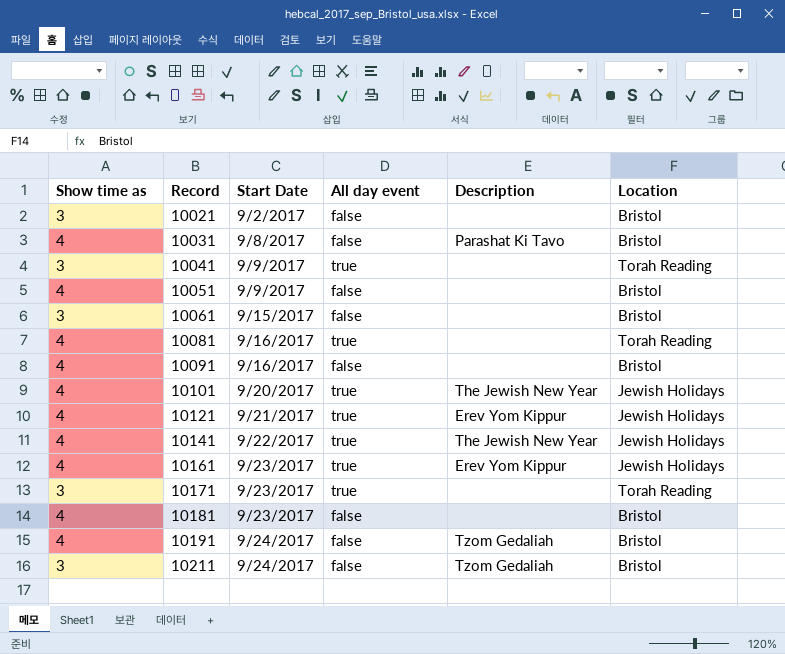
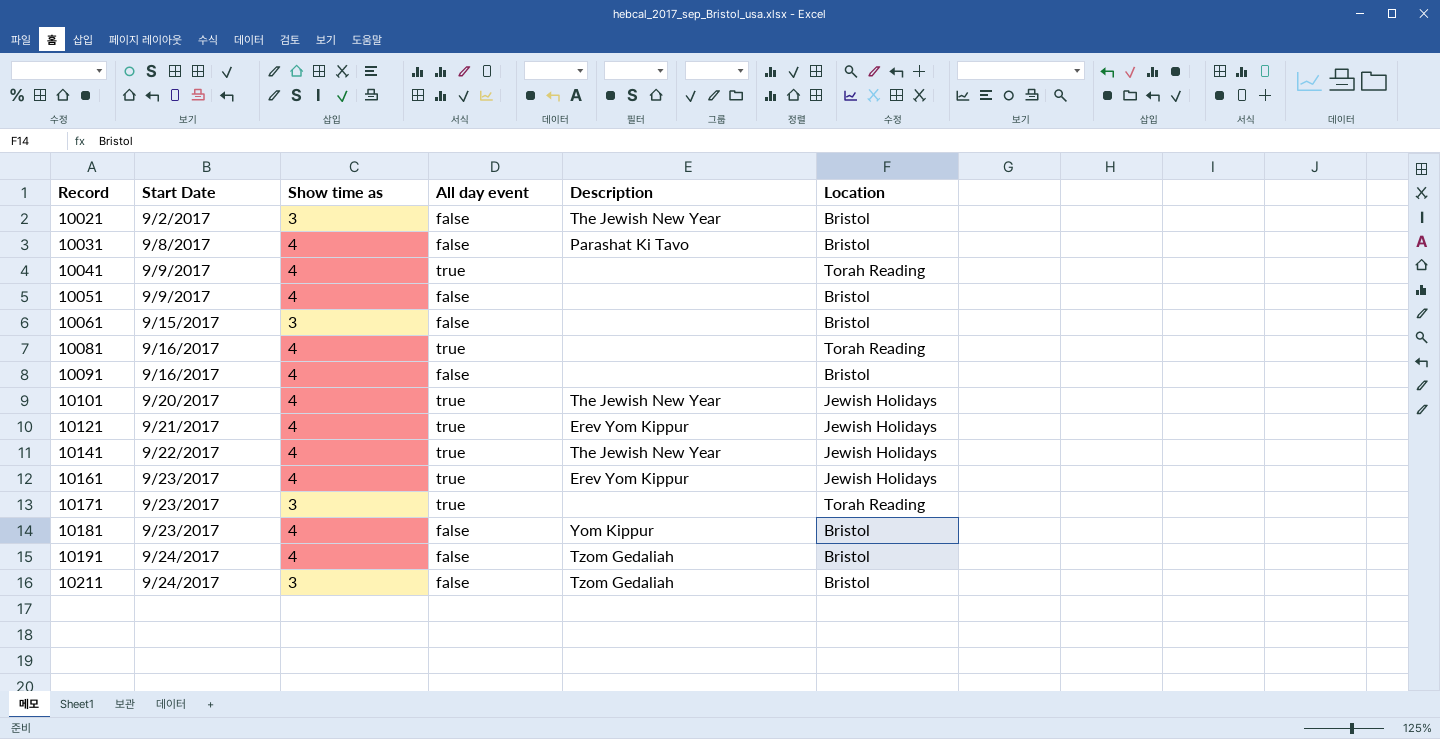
column Show time as | position: 1 -> 3
10021 | Description: none -> The Jewish New Year
10041 | Show time as: 3 -> 4
10181 | Description: none -> Yom Kippur

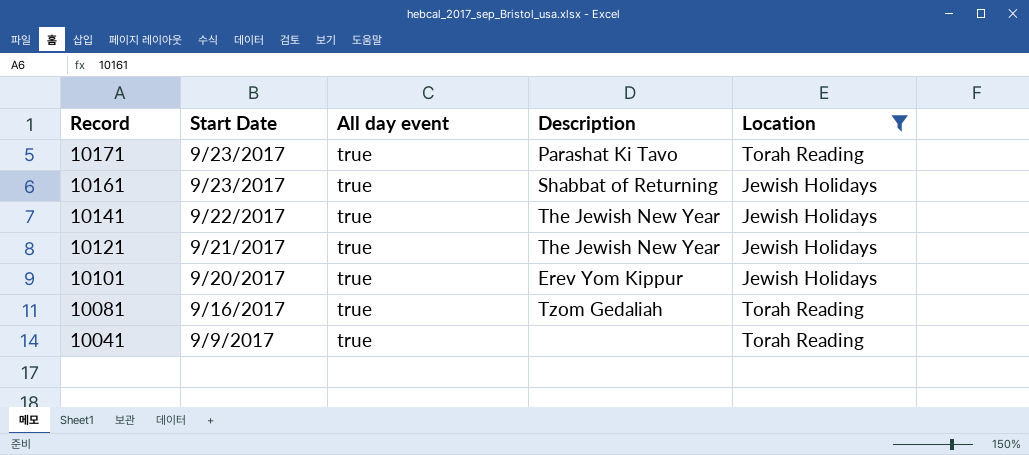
filter: none -> Location != Bristol
row order: Record ascending -> Record descending
column Show time as | position: 3 -> none
10171 | Description: none -> Parashat Ki Tavo
10161 | Description: Erev Yom Kippur -> Shabbat of Returning
10121 | Description: Erev Yom Kippur -> The Jewish New Year
10101 | Description: The Jewish New Year -> Erev Yom Kippur
10081 | Description: none -> Tzom Gedaliah

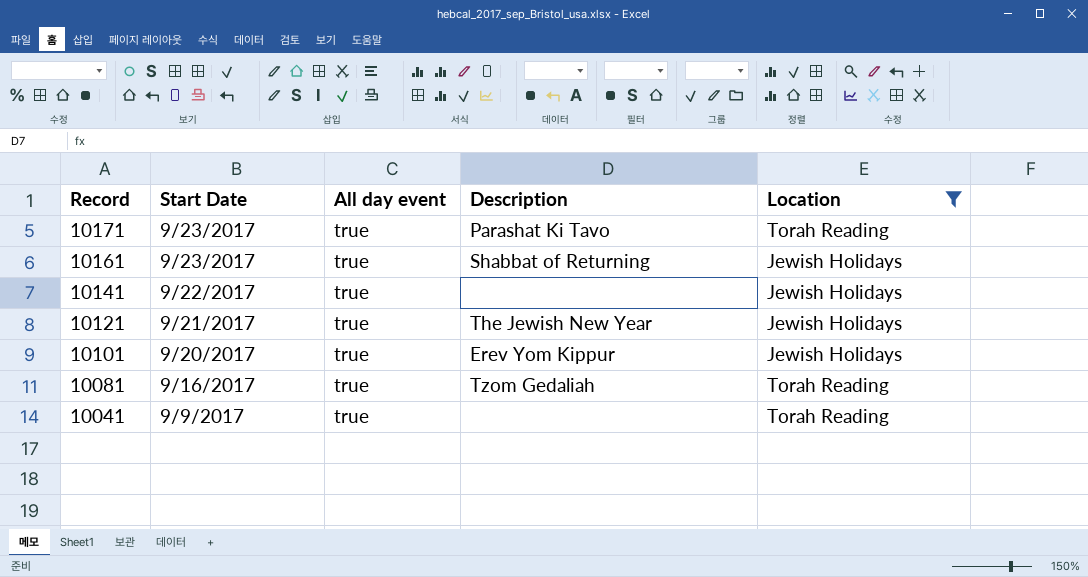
10141 | Description: The Jewish New Year -> none

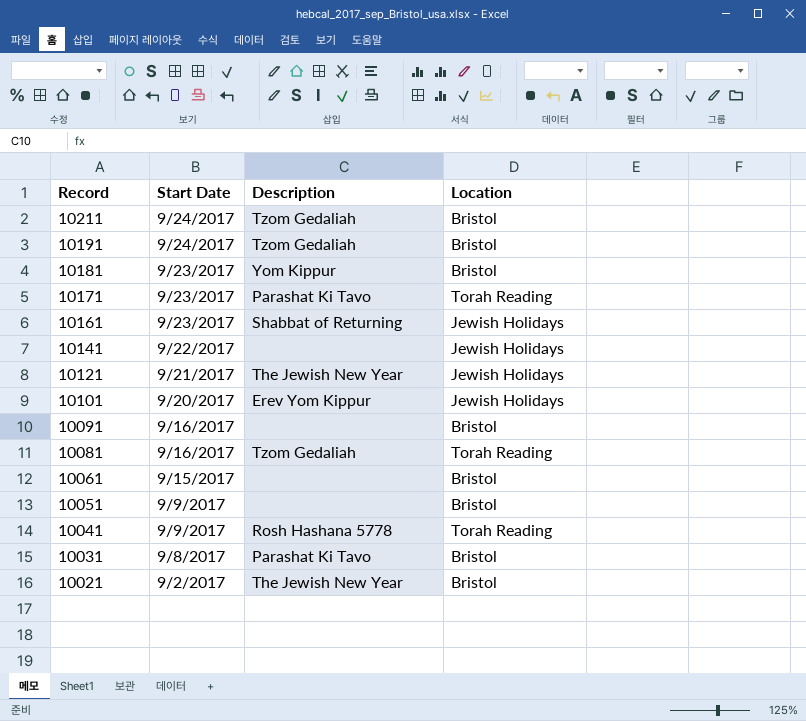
filter: Location != Bristol -> none
column All day event | position: 3 -> none
10041 | Description: none -> Rosh Hashana 5778

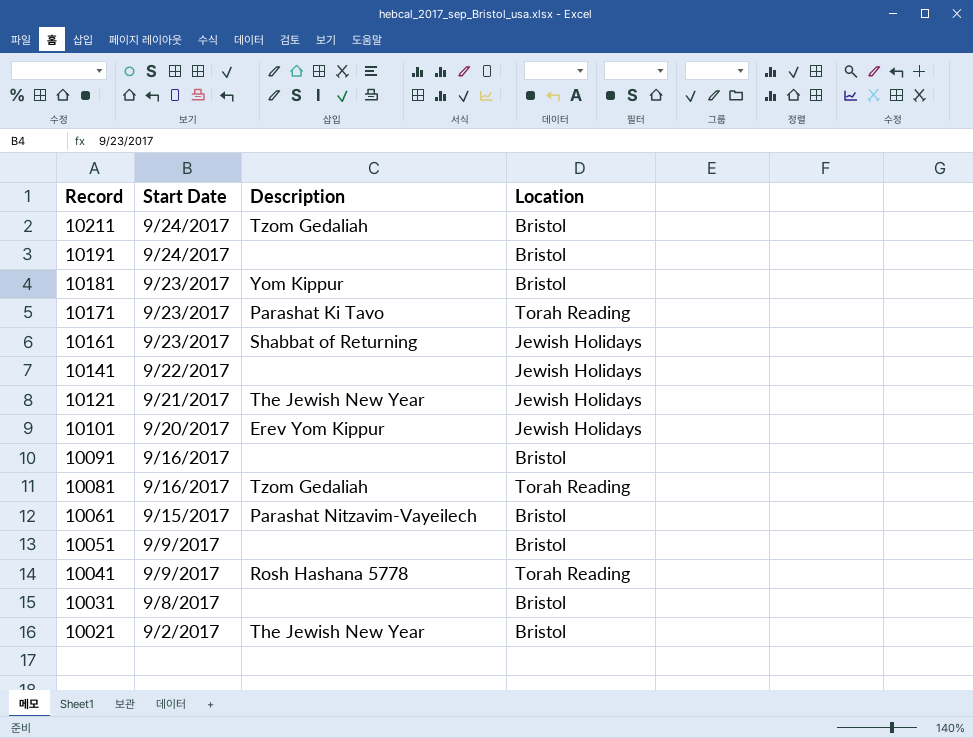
10191 | Description: Tzom Gedaliah -> none
10061 | Description: none -> Parashat Nitzavim-Vayeilech
10031 | Description: Parashat Ki Tavo -> none

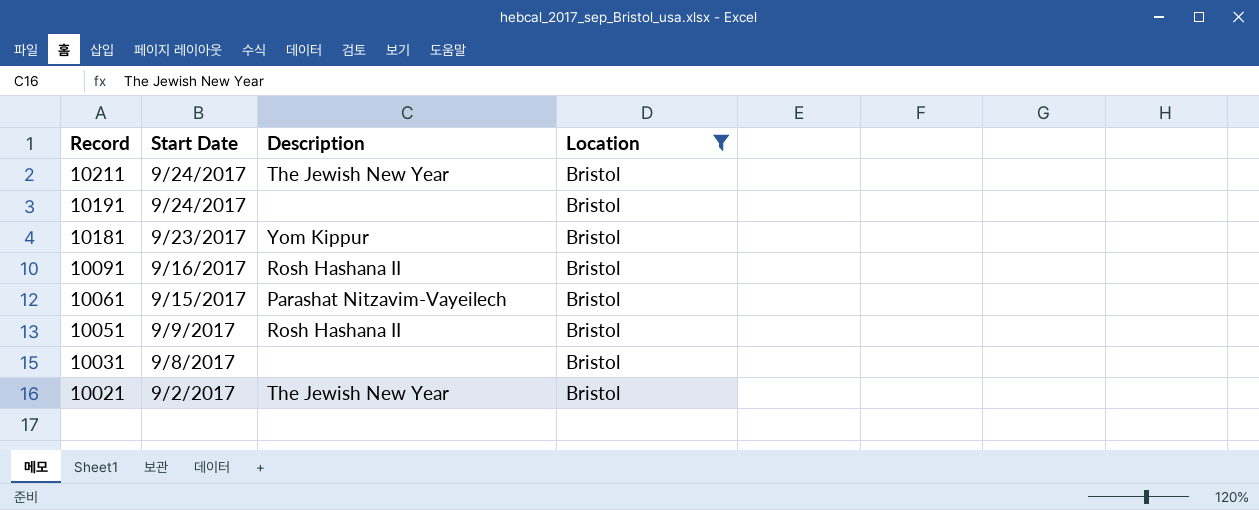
filter: none -> Location = Bristol
10211 | Description: Tzom Gedaliah -> The Jewish New Year
10091 | Description: none -> Rosh Hashana II
10051 | Description: none -> Rosh Hashana II

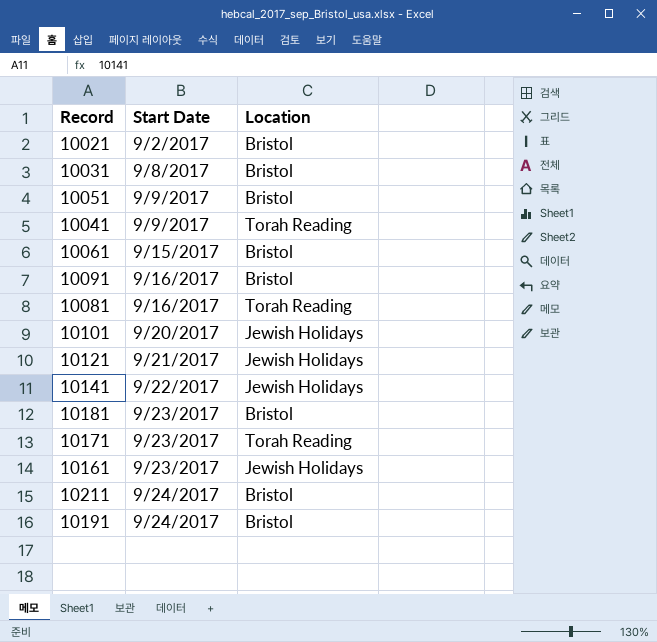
filter: Location = Bristol -> none
row order: Record descending -> Start Date ascending
column Description | position: 3 -> none

